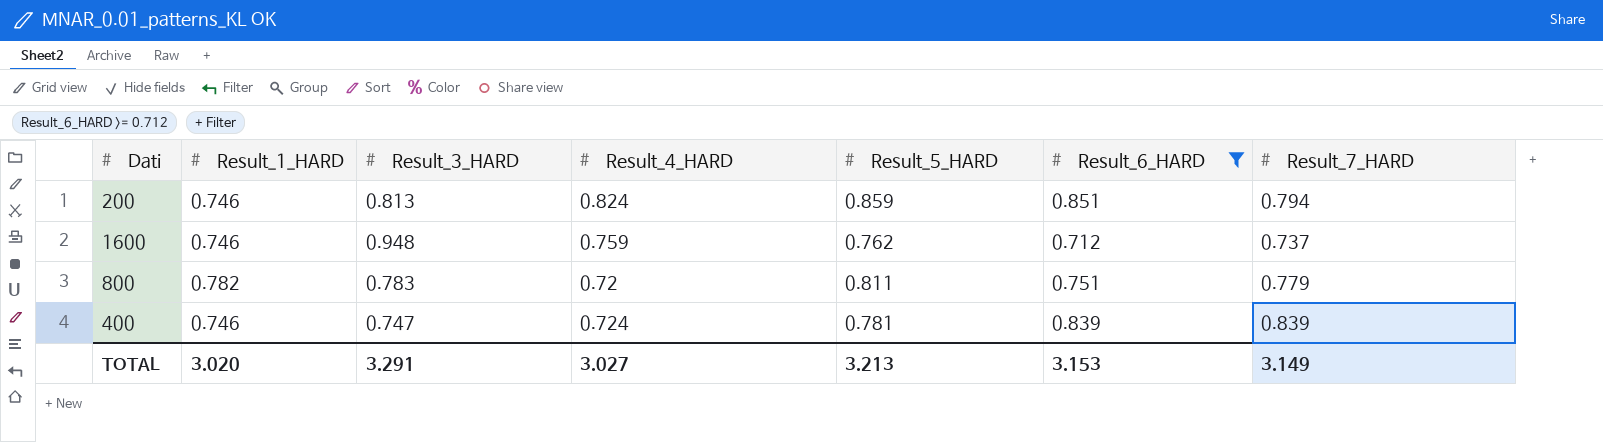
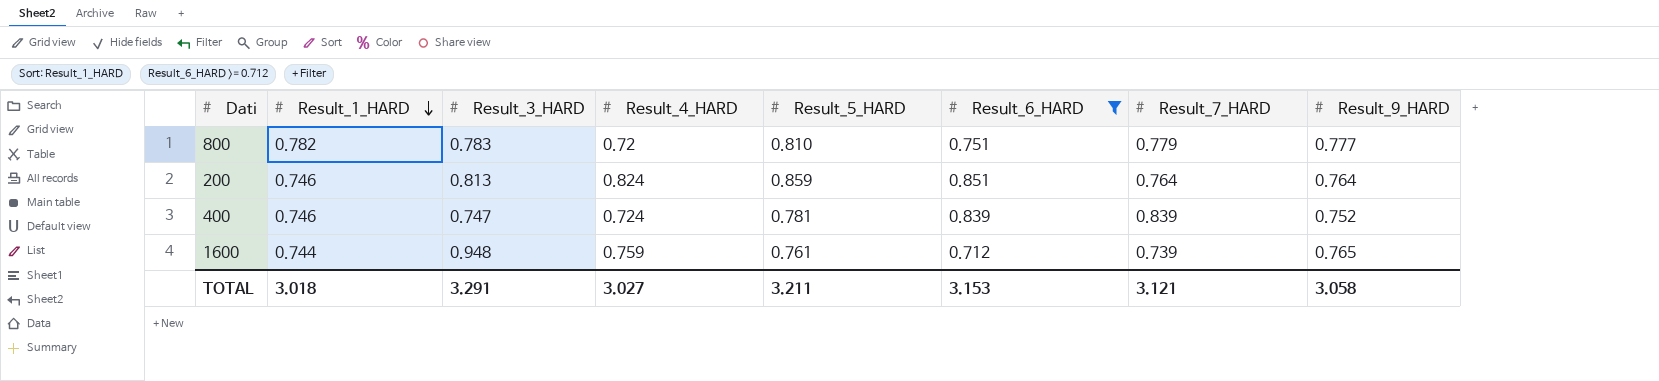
row order: none -> Result_1_HARD descending
column Result_9_HARD | position: none -> 8
800 | Result_5_HARD: 0.811 -> 0.810
200 | Result_7_HARD: 0.794 -> 0.764
1600 | Result_1_HARD: 0.746 -> 0.744
1600 | Result_5_HARD: 0.762 -> 0.761
1600 | Result_7_HARD: 0.737 -> 0.739
TOTAL | Result_1_HARD: 3.020 -> 3.018
TOTAL | Result_5_HARD: 3.213 -> 3.211
TOTAL | Result_7_HARD: 3.149 -> 3.121

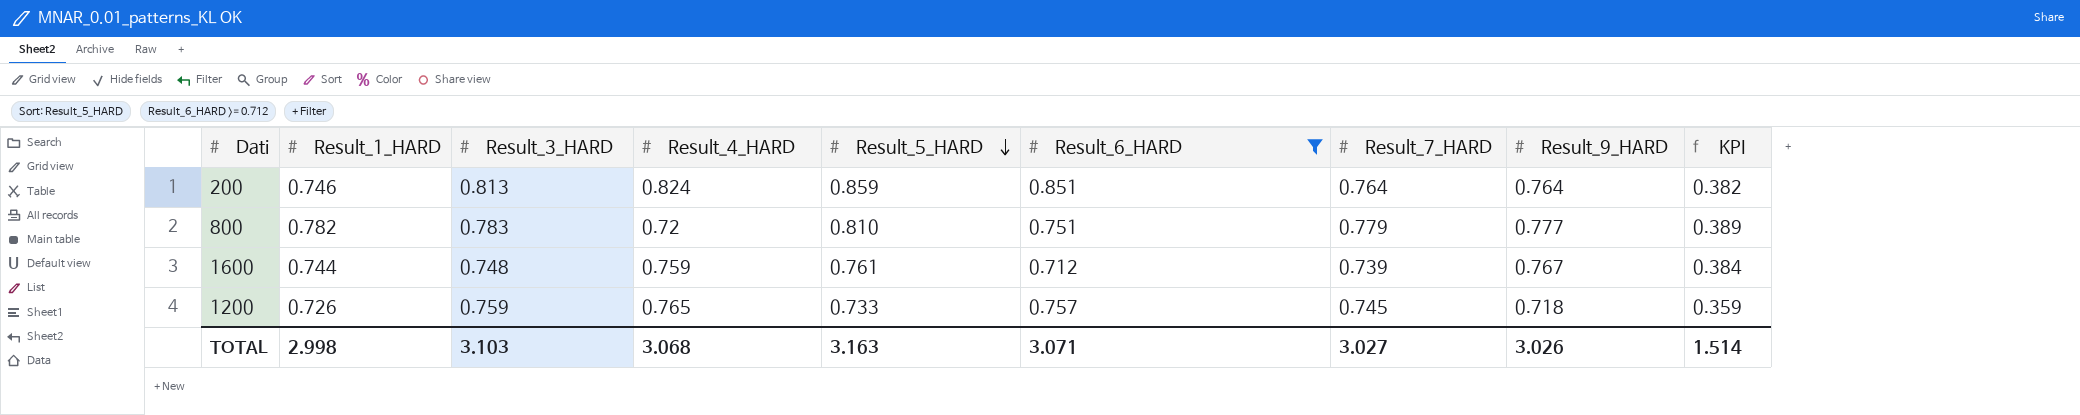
row order: Result_1_HARD descending -> Result_5_HARD descending
column KPI | formula: none -> [Result_9_HARD] * 0.5
row 400: 0.746 | 0.747 | 0.724 | 0.781 | 0.839 | 0.839 | 0.752 -> none
1600 | Result_3_HARD: 0.948 -> 0.748
1600 | Result_9_HARD: 0.765 -> 0.767
row 1200: none -> 0.726 | 0.759 | 0.765 | 0.733 | 0.757 | 0.745 | 0.718 | 0.359
TOTAL | Result_1_HARD: 3.018 -> 2.998
TOTAL | Result_3_HARD: 3.291 -> 3.103
TOTAL | Result_4_HARD: 3.027 -> 3.068
TOTAL | Result_5_HARD: 3.211 -> 3.163
TOTAL | Result_6_HARD: 3.153 -> 3.071
TOTAL | Result_7_HARD: 3.121 -> 3.027
TOTAL | Result_9_HARD: 3.058 -> 3.026

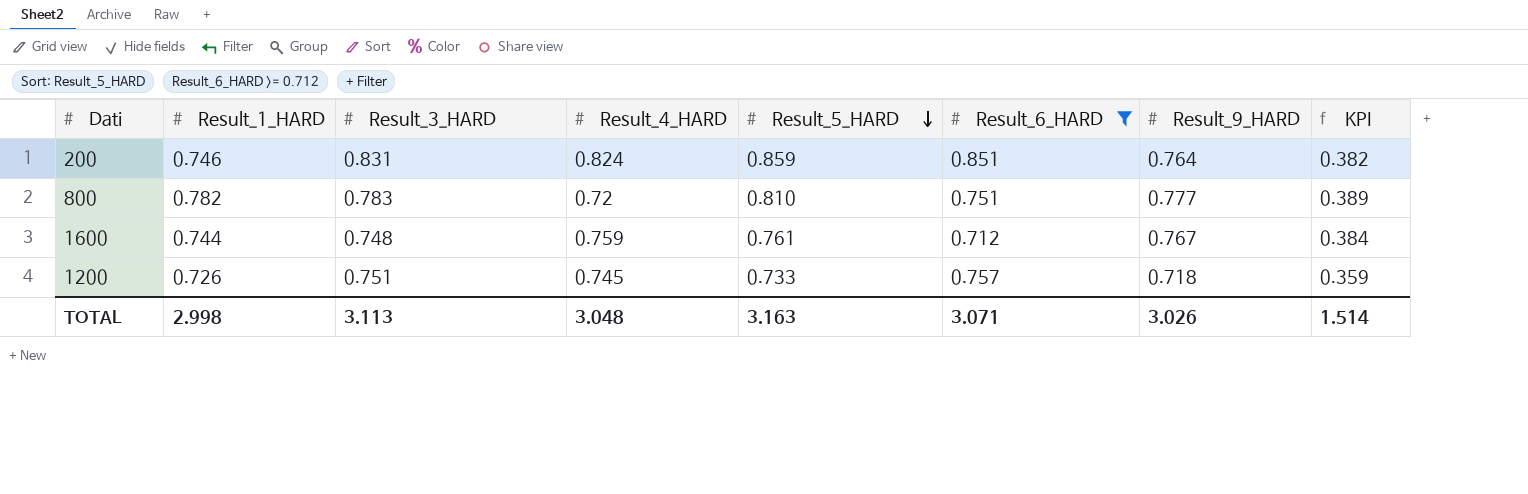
column Result_7_HARD | position: 7 -> none
200 | Result_3_HARD: 0.813 -> 0.831
1200 | Result_3_HARD: 0.759 -> 0.751
1200 | Result_4_HARD: 0.765 -> 0.745
TOTAL | Result_3_HARD: 3.103 -> 3.113
TOTAL | Result_4_HARD: 3.068 -> 3.048

